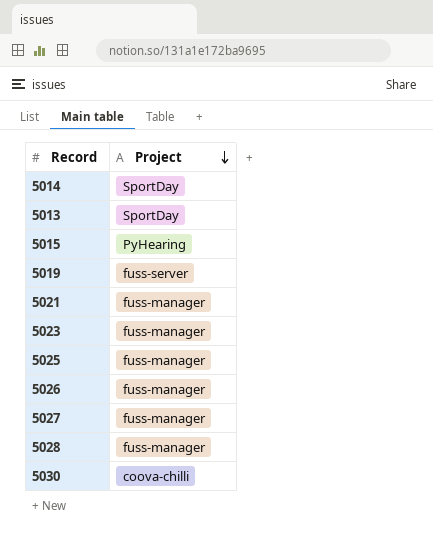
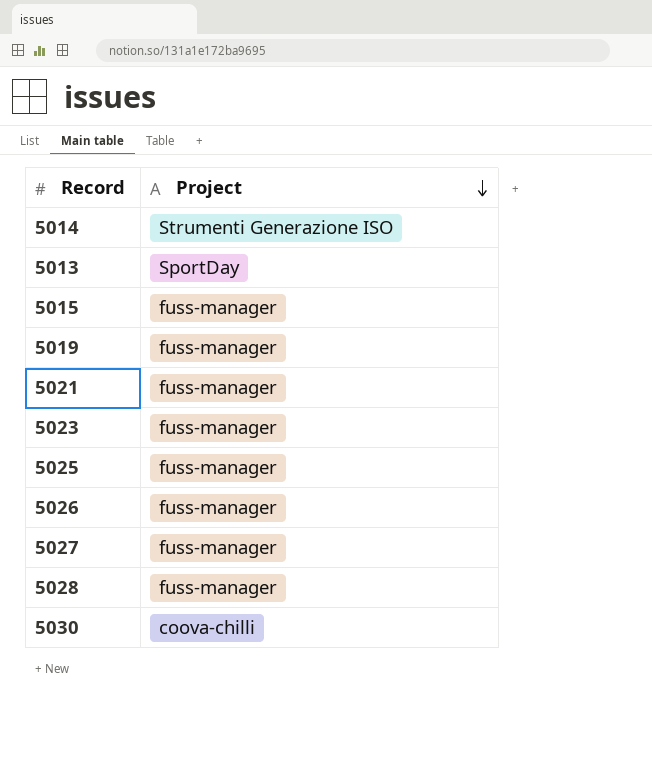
5014 | Project: SportDay -> Strumenti Generazione ISO
5015 | Project: PyHearing -> fuss-manager
5019 | Project: fuss-server -> fuss-manager

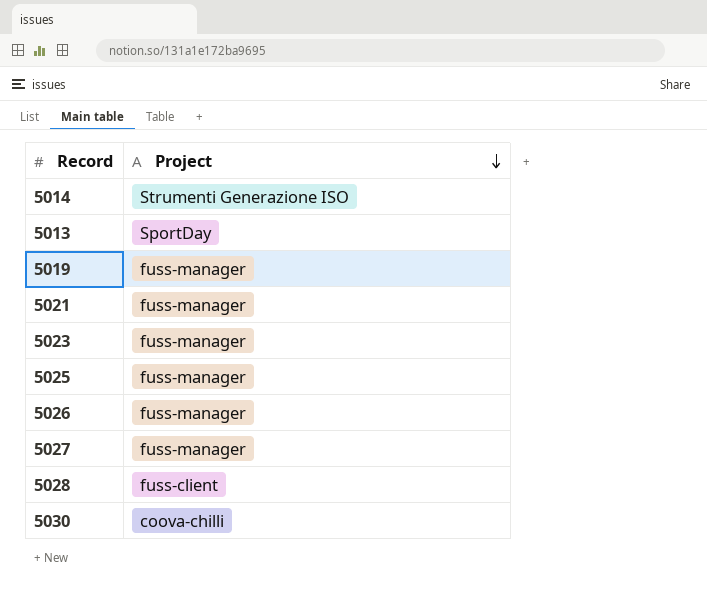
row 5015: fuss-manager -> none
5028 | Project: fuss-manager -> fuss-client

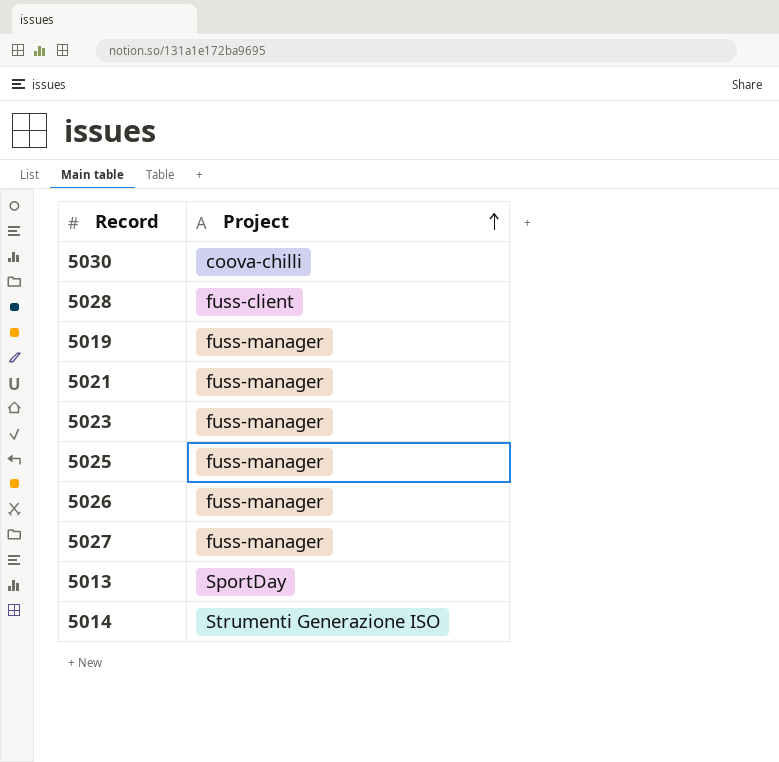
row order: Project descending -> Project ascending

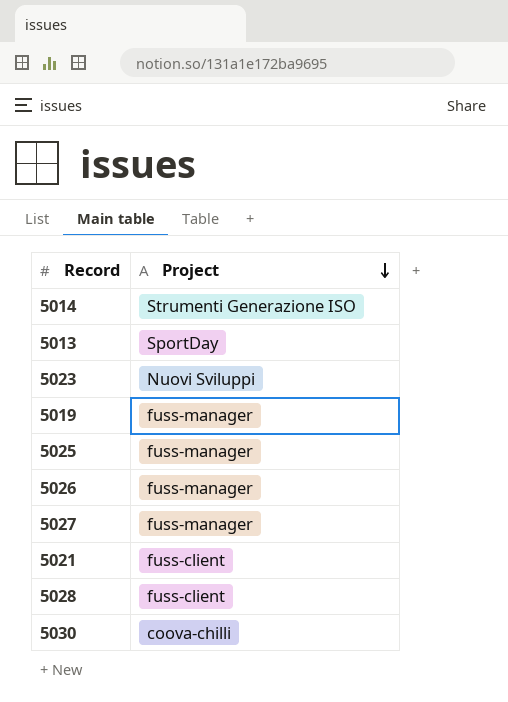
row order: Project ascending -> Project descending
5023 | Project: fuss-manager -> Nuovi Sviluppi
5021 | Project: fuss-manager -> fuss-client

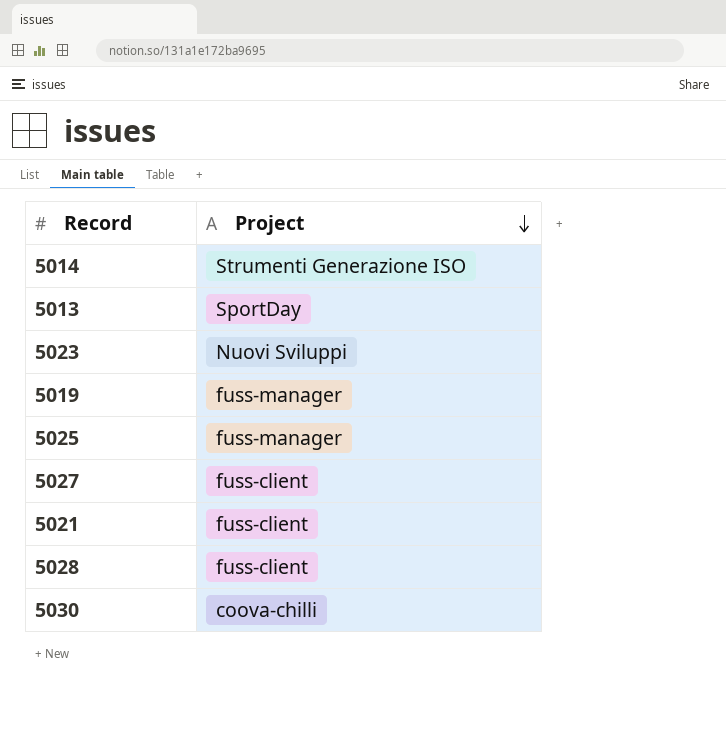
row 5026: fuss-manager -> none
5027 | Project: fuss-manager -> fuss-client

